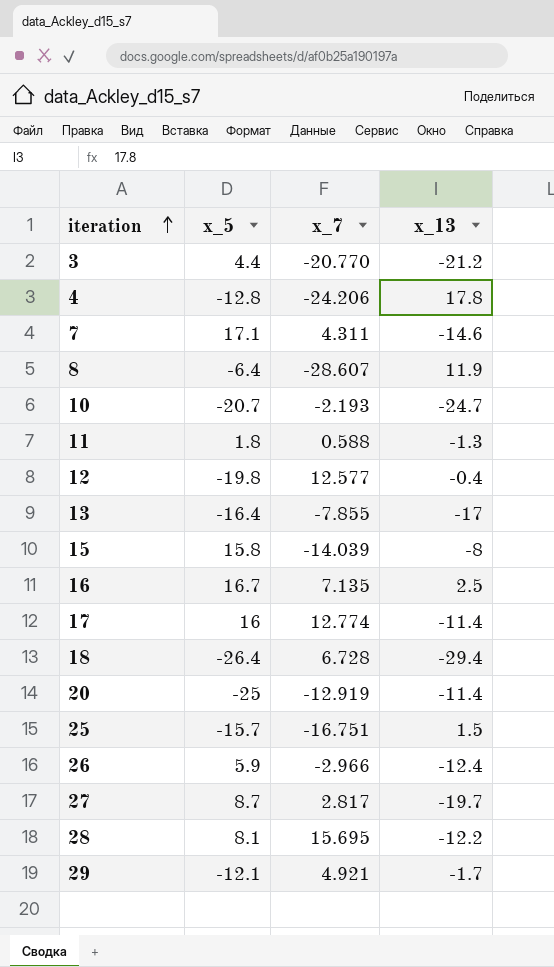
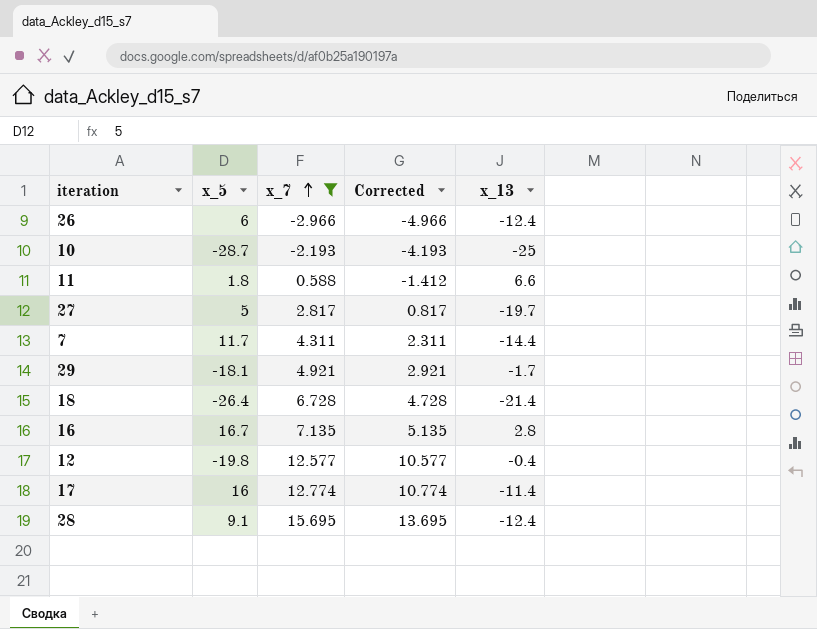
filter: none -> x_7 >= -2.966
row order: iteration ascending -> x_7 ascending
column Corrected | formula: none -> [x_7] - 2
26 | x_5: 5.9 -> 6
10 | x_5: -20.7 -> -28.7
10 | x_13: -24.7 -> -25
11 | x_13: -1.3 -> 6.6
27 | x_5: 8.7 -> 5
7 | x_5: 17.1 -> 11.7
7 | x_13: -14.6 -> -14.4
29 | x_5: -12.1 -> -18.1
18 | x_13: -29.4 -> -21.4
16 | x_13: 2.5 -> 2.8
28 | x_5: 8.1 -> 9.1
28 | x_13: -12.2 -> -12.4

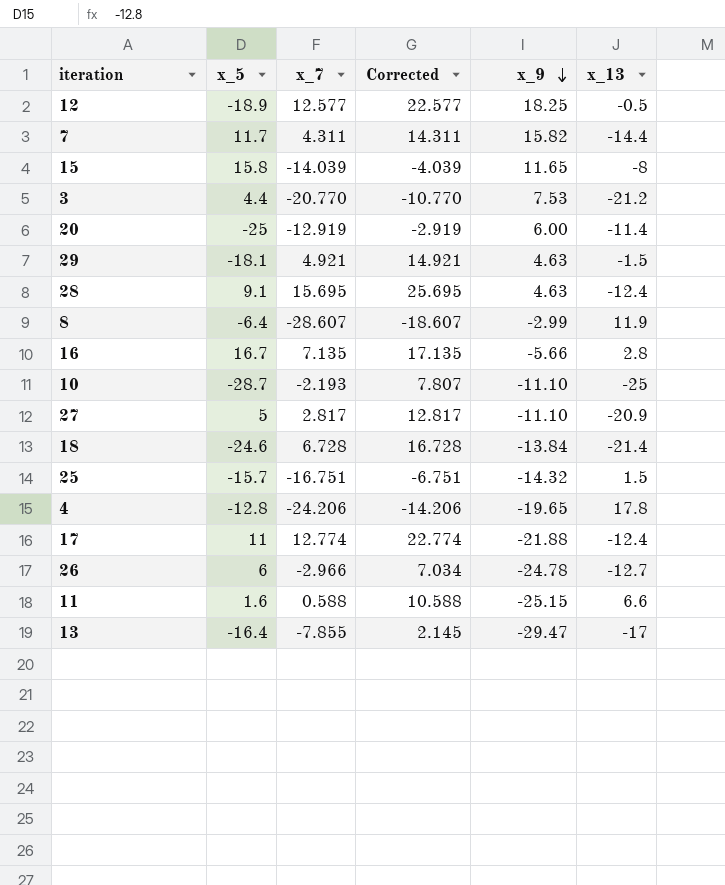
filter: x_7 >= -2.966 -> none
row order: x_7 ascending -> x_9 descending
column Corrected | formula: [x_7] - 2 -> [x_7] + 10
column x_9 | position: none -> 5
12 | x_5: -19.8 -> -18.9
12 | x_13: -0.4 -> -0.5
29 | x_13: -1.7 -> -1.5
27 | x_13: -19.7 -> -20.9
18 | x_5: -26.4 -> -24.6
17 | x_5: 16 -> 11
17 | x_13: -11.4 -> -12.4
26 | x_13: -12.4 -> -12.7
11 | x_5: 1.8 -> 1.6

